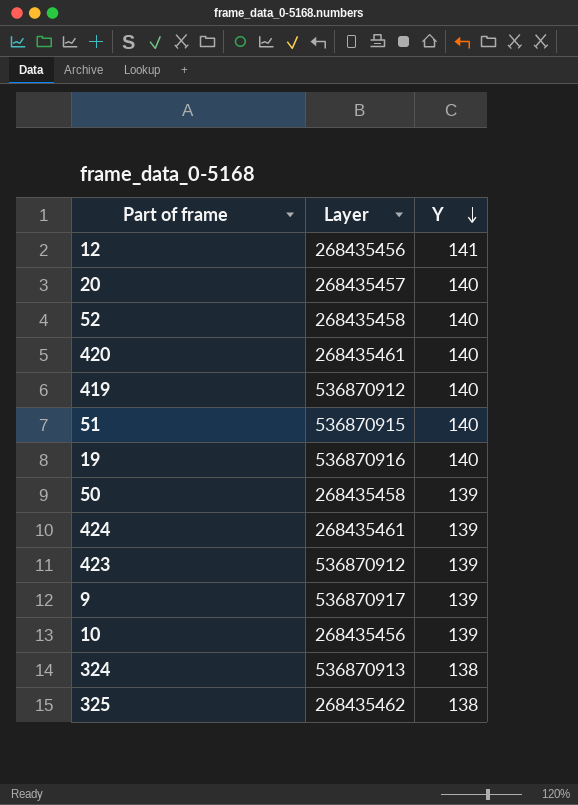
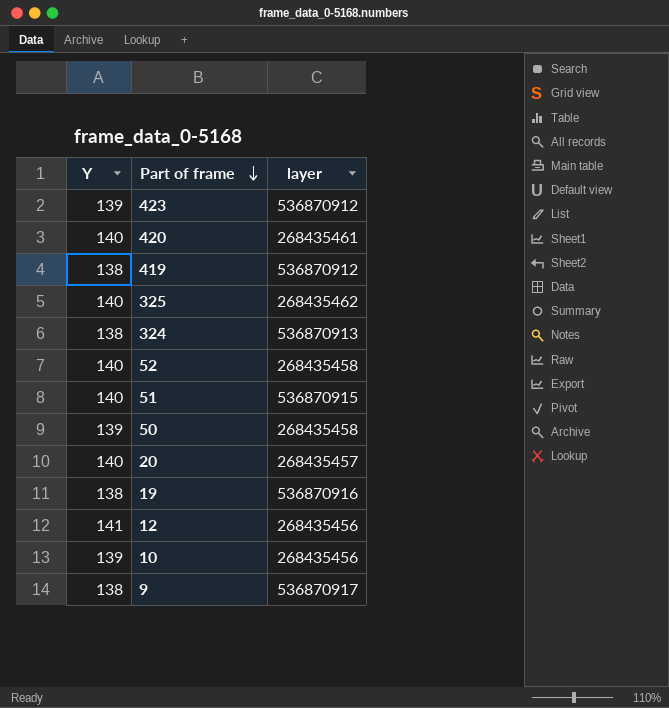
row order: Y descending -> Part of frame descending
column Y | position: 3 -> 1
column name: Layer -> layer
row 424: 268435461 | 139 -> none
419 | Y: 140 -> 138
325 | Y: 138 -> 140
19 | Y: 140 -> 138
9 | Y: 139 -> 138

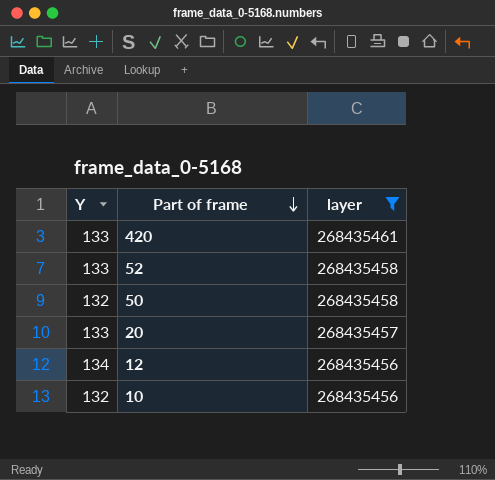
filter: none -> layer <= 268435461
420 | Y: 140 -> 133
52 | Y: 140 -> 133
50 | Y: 139 -> 132
20 | Y: 140 -> 133
12 | Y: 141 -> 134
10 | Y: 139 -> 132

